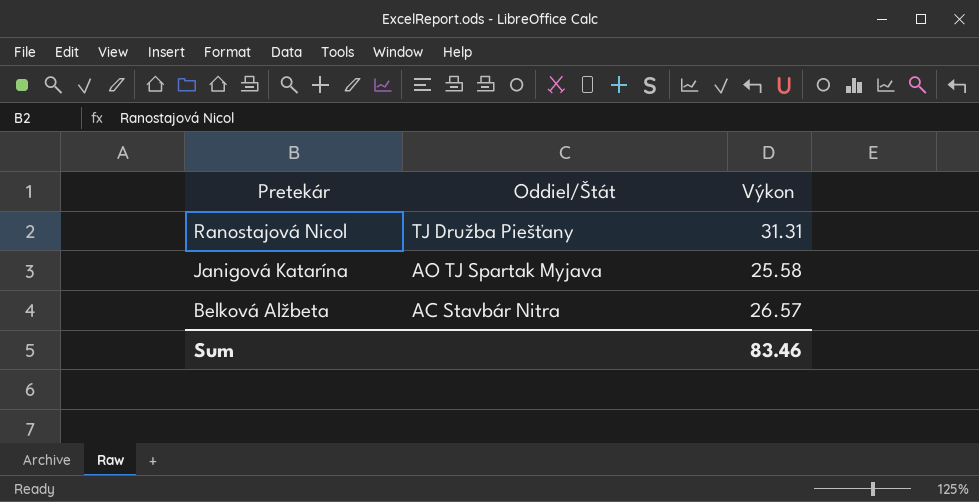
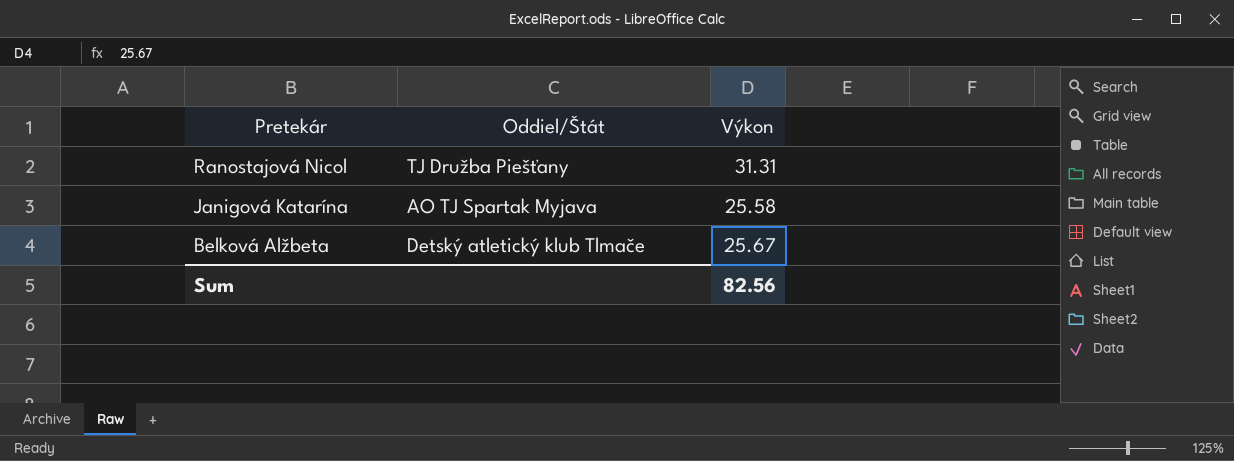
Belková Alžbeta | Oddiel/Štát: AC Stavbár Nitra -> Detský atletický klub Tlmače
Belková Alžbeta | Výkon: 26.57 -> 25.67
Sum | Výkon: 83.46 -> 82.56

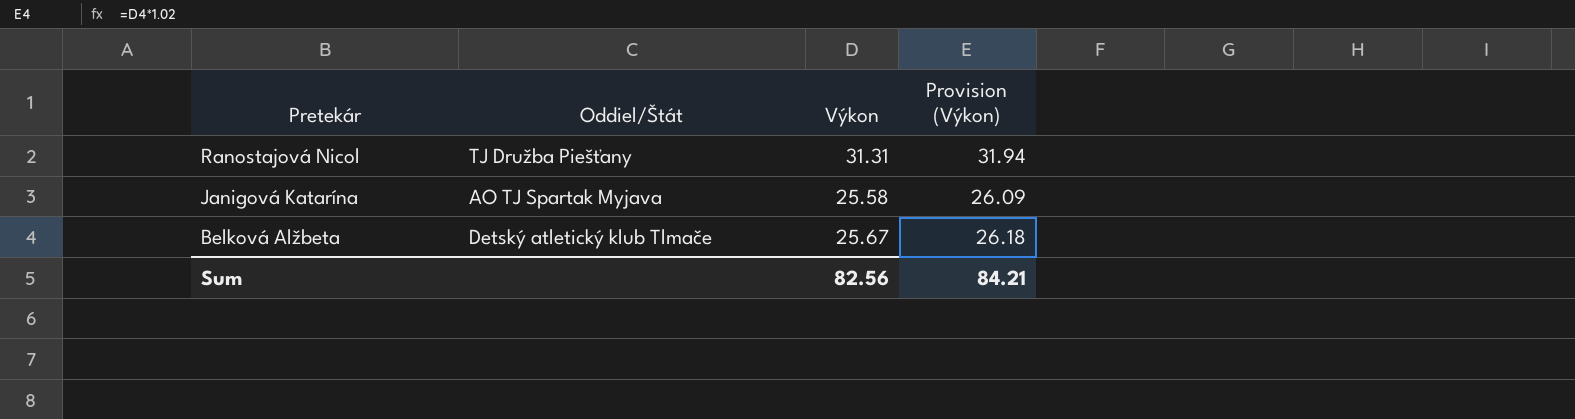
column Provision (Výkon) | formula: none -> [Výkon] * 1.02

